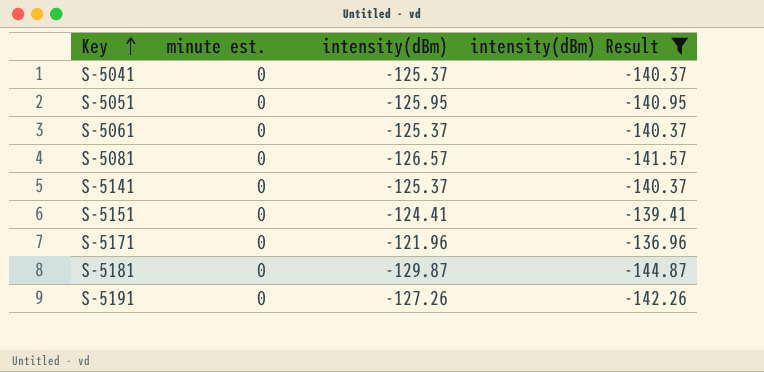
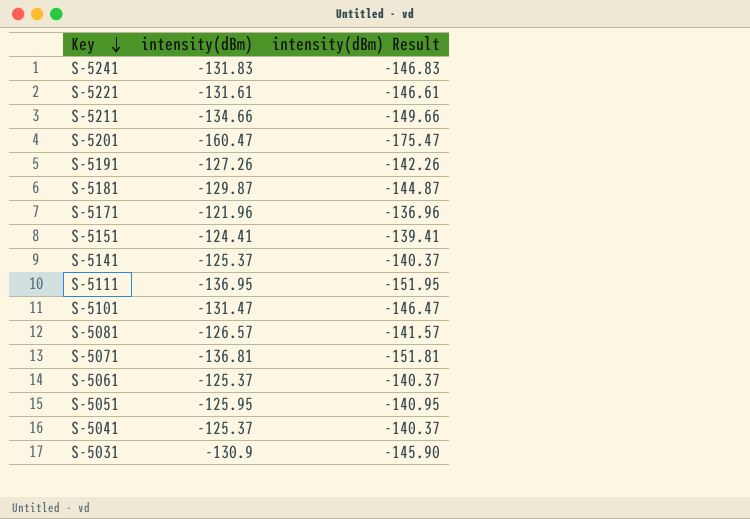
filter: intensity(dBm) Result >= -144.87 -> none
row order: Key ascending -> Key descending
column minute est. | position: 2 -> none

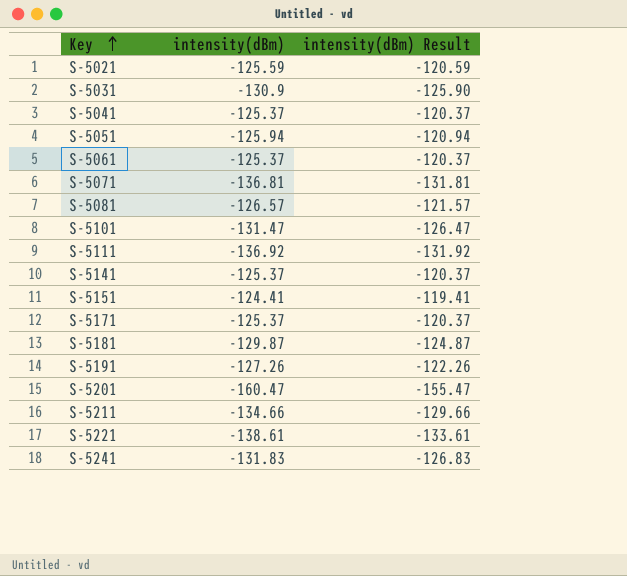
row order: Key descending -> Key ascending
column intensity(dBm) Result | formula: [intensity(dBm)] - 15 -> [intensity(dBm)] + 5
row S-5021: none -> -125.59 | -120.59
S-5051 | intensity(dBm): -125.95 -> -125.94
S-5111 | intensity(dBm): -136.95 -> -136.92
S-5171 | intensity(dBm): -121.96 -> -125.37
S-5221 | intensity(dBm): -131.61 -> -138.61

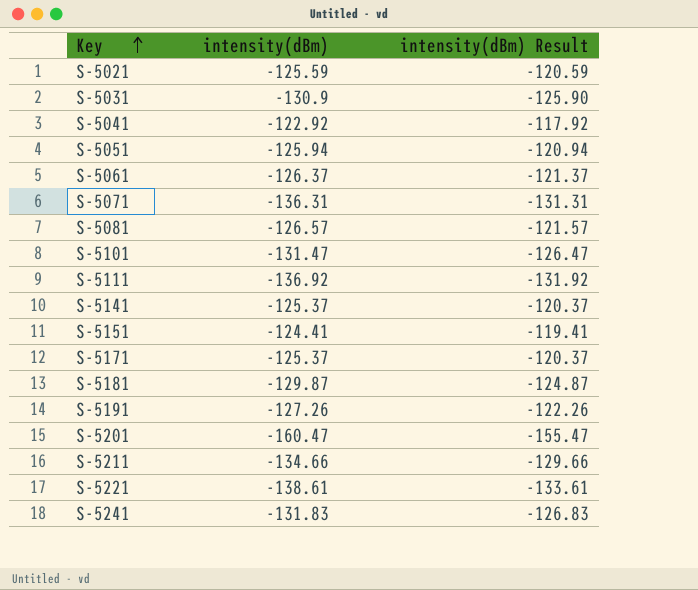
S-5041 | intensity(dBm): -125.37 -> -122.92
S-5041 | intensity(dBm) Result: -120.37 -> -117.92
S-5061 | intensity(dBm): -125.37 -> -126.37
S-5061 | intensity(dBm) Result: -120.37 -> -121.37
S-5071 | intensity(dBm): -136.81 -> -136.31
S-5071 | intensity(dBm) Result: -131.81 -> -131.31

